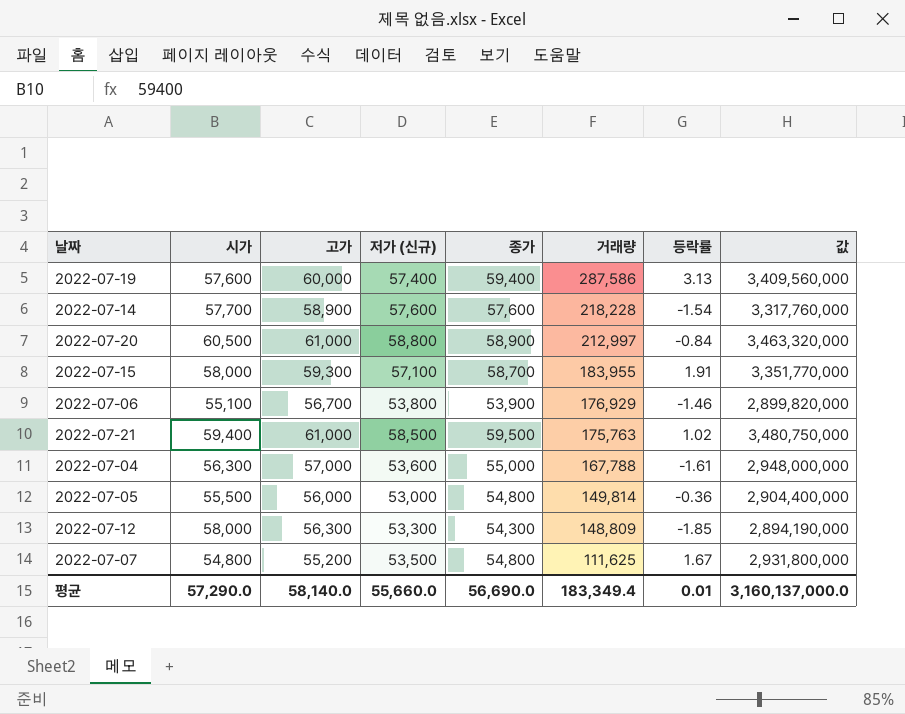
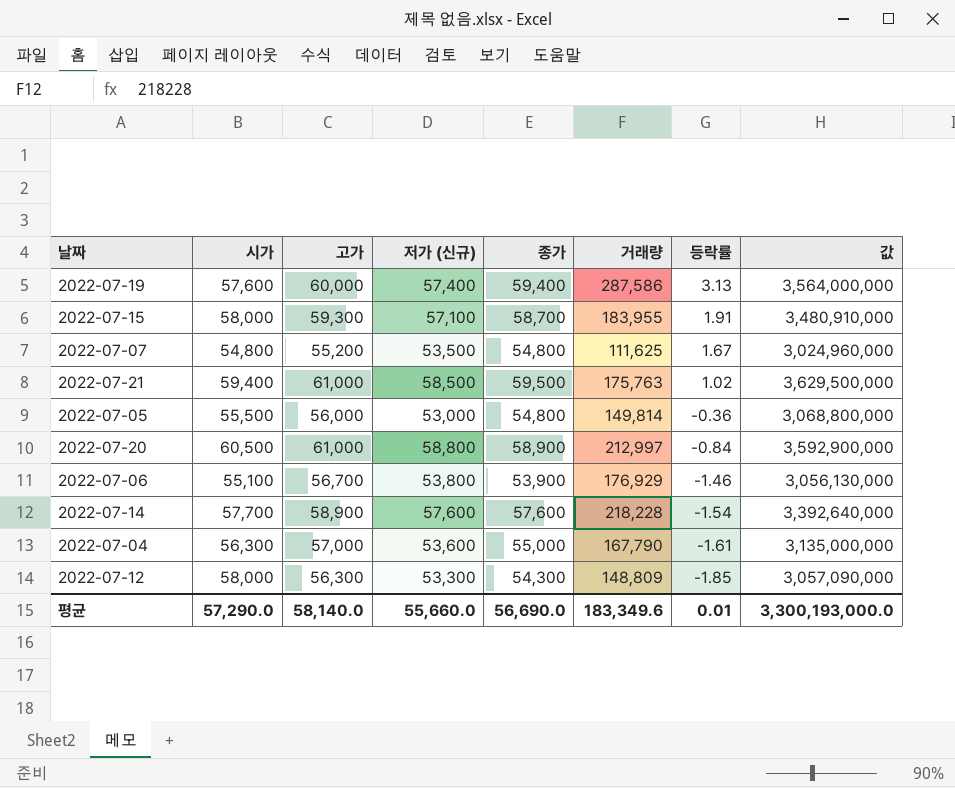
row order: 거래량 descending -> 등락률 descending
column 값 | formula: [저가 (신규)] * [종가] -> [고가] * [종가]
2022-07-04 | 거래량: 167,788 -> 167,790
평균 | 거래량: 183,349.4 -> 183,349.6
평균 | 값: 3,160,137,000.0 -> 3,300,193,000.0

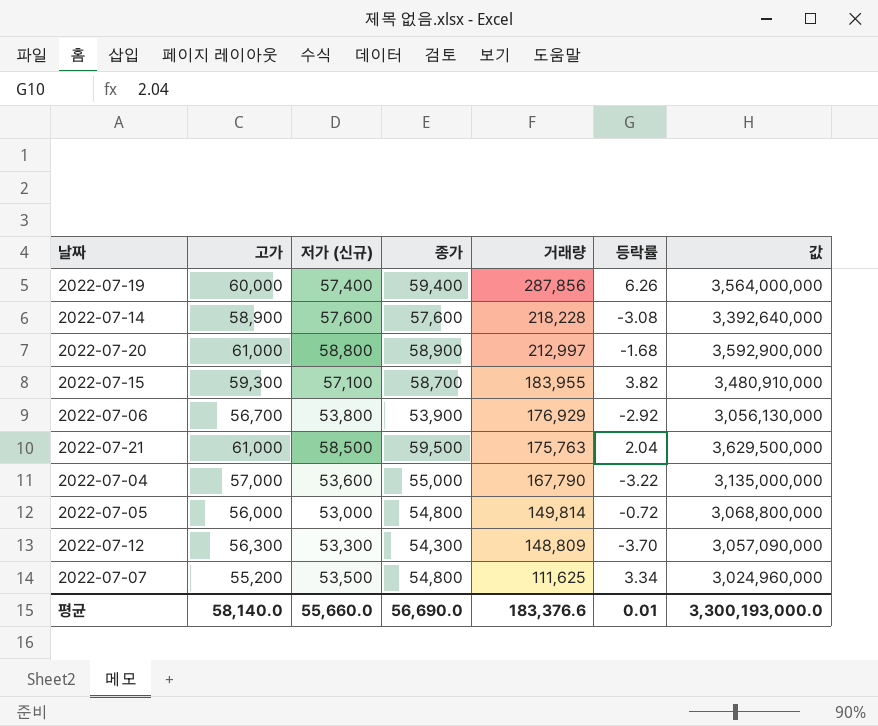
row order: 등락률 descending -> 거래량 descending
column 시가 | position: 2 -> none
2022-07-19 | 거래량: 287,586 -> 287,856
2022-07-19 | 등락률: 3.13 -> 6.26
2022-07-14 | 등락률: -1.54 -> -3.08
2022-07-20 | 등락률: -0.84 -> -1.68
2022-07-15 | 등락률: 1.91 -> 3.82
2022-07-06 | 등락률: -1.46 -> -2.92
2022-07-21 | 등락률: 1.02 -> 2.04
2022-07-04 | 등락률: -1.61 -> -3.22
2022-07-05 | 등락률: -0.36 -> -0.72
2022-07-12 | 등락률: -1.85 -> -3.70
2022-07-07 | 등락률: 1.67 -> 3.34
평균 | 거래량: 183,349.6 -> 183,376.6

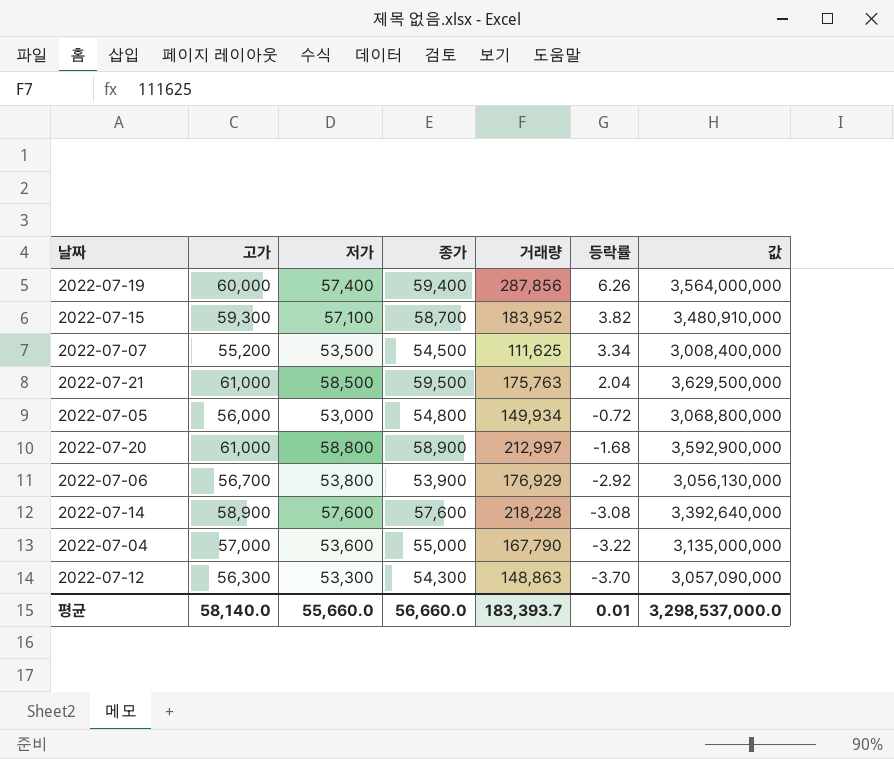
row order: 거래량 descending -> 등락률 descending
column name: 저가 (신규) -> 저가
2022-07-15 | 거래량: 183,955 -> 183,952
2022-07-07 | 종가: 54,800 -> 54,500
2022-07-07 | 값: 3,024,960,000 -> 3,008,400,000
2022-07-05 | 거래량: 149,814 -> 149,934
2022-07-12 | 거래량: 148,809 -> 148,863
평균 | 종가: 56,690.0 -> 56,660.0
평균 | 거래량: 183,376.6 -> 183,393.7
평균 | 값: 3,300,193,000.0 -> 3,298,537,000.0

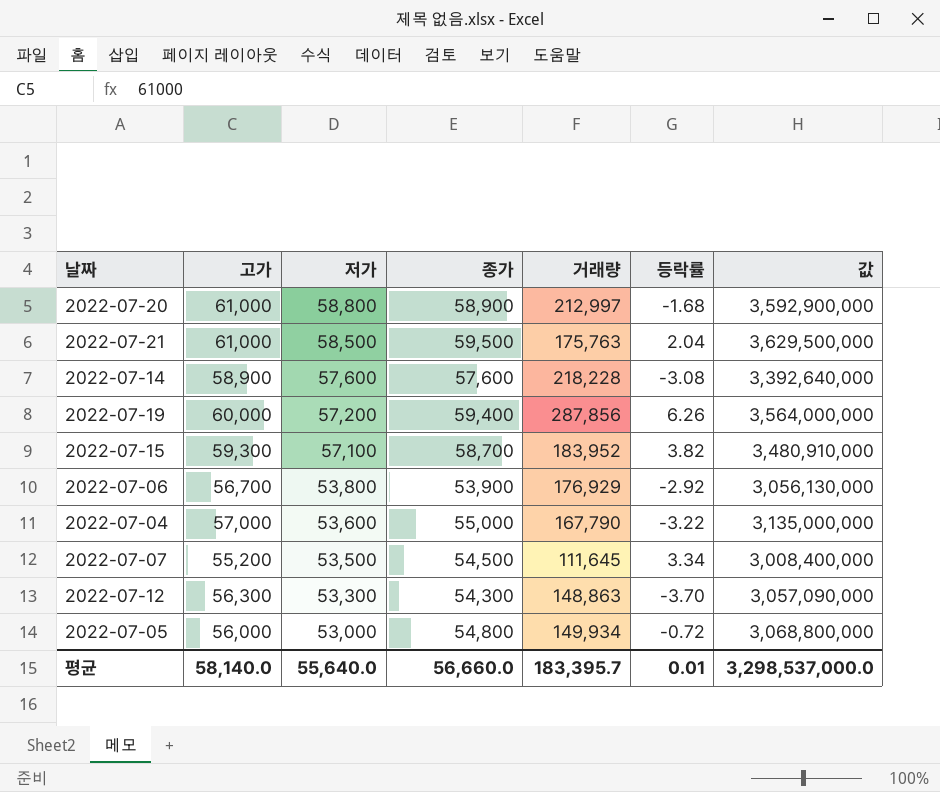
row order: 등락률 descending -> 저가 descending
2022-07-19 | 저가: 57,400 -> 57,200
2022-07-07 | 거래량: 111,625 -> 111,645
평균 | 저가: 55,660.0 -> 55,640.0
평균 | 거래량: 183,393.7 -> 183,395.7

